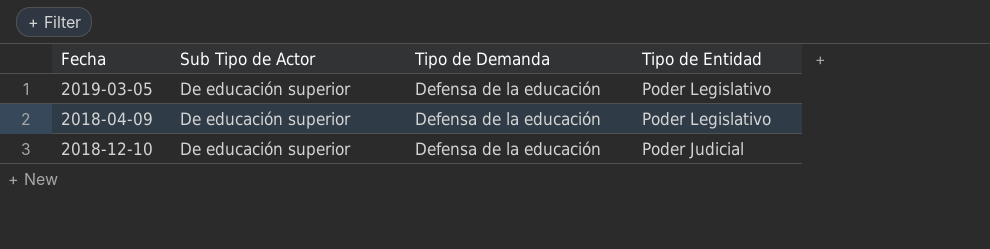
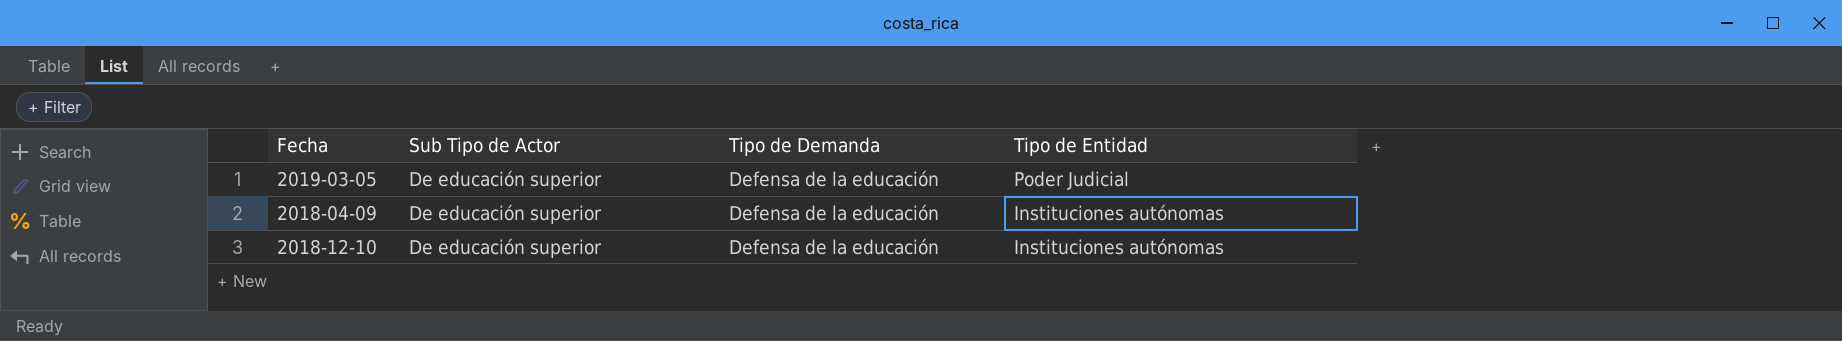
2019-03-05 | Tipo de Entidad: Poder Legislativo -> Poder Judicial
2018-04-09 | Tipo de Entidad: Poder Legislativo -> Instituciones autónomas
2018-12-10 | Tipo de Entidad: Poder Judicial -> Instituciones autónomas

